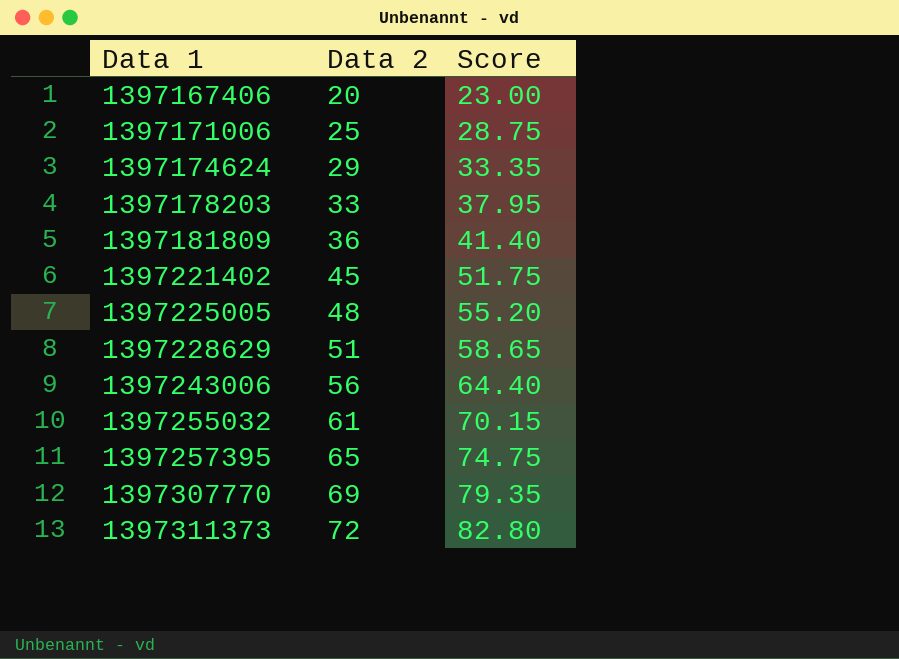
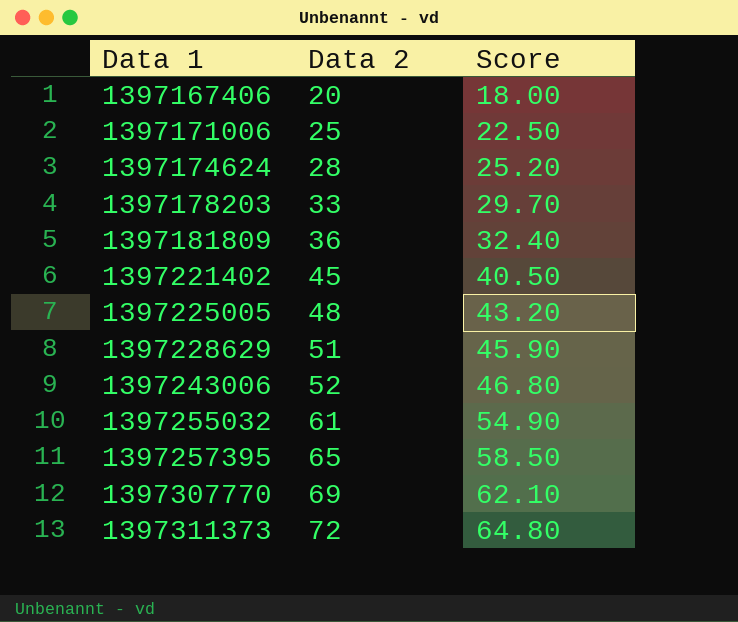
column Score | formula: [Data 2] * 1.15 -> [Data 2] * 0.9
1397174624 | Data 2: 29 -> 28
1397243006 | Data 2: 56 -> 52

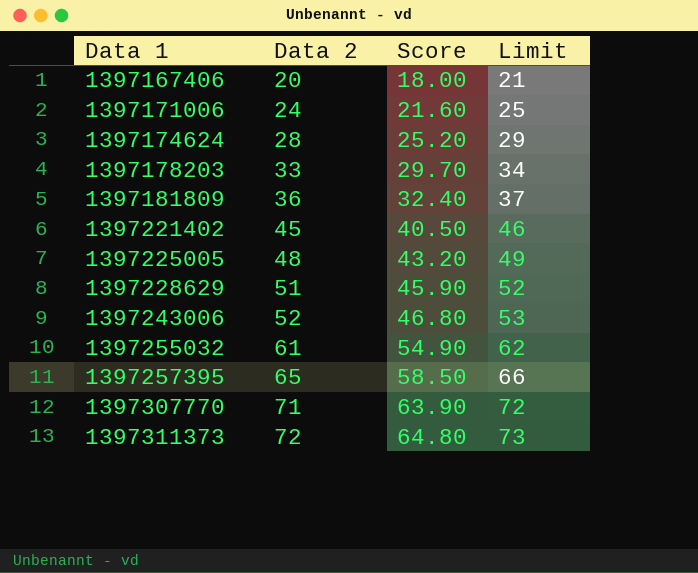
column Limit | formula: none -> [Data 2] + 1
1397171006 | Data 2: 25 -> 24
1397171006 | Score: 22.50 -> 21.60
1397307770 | Data 2: 69 -> 71
1397307770 | Score: 62.10 -> 63.90

